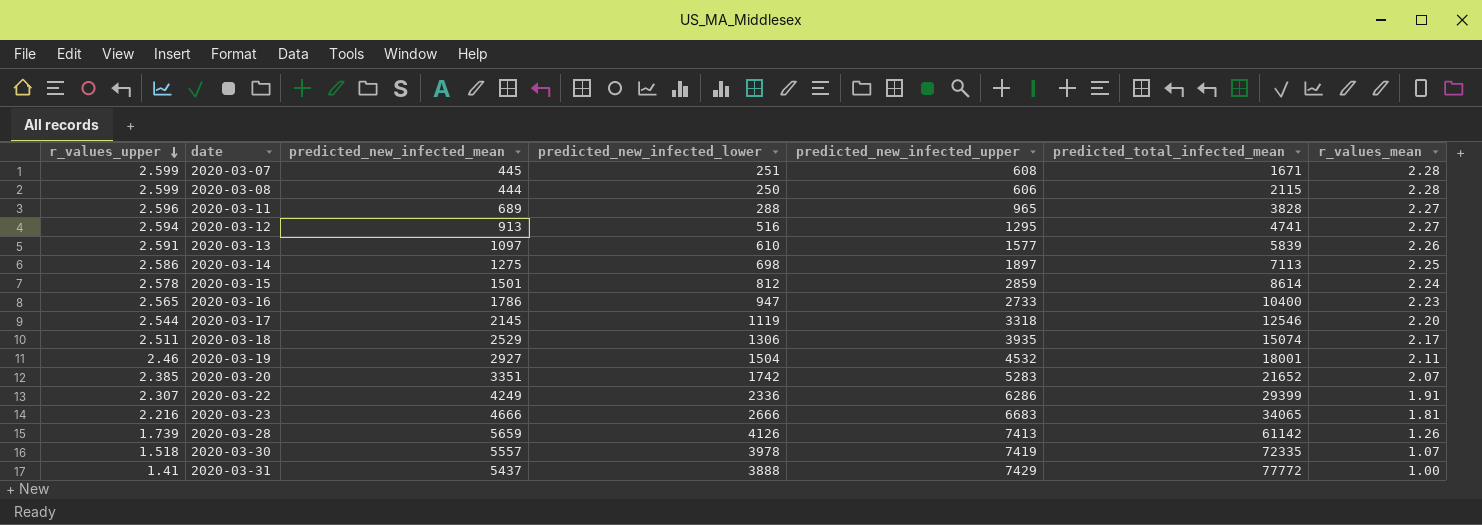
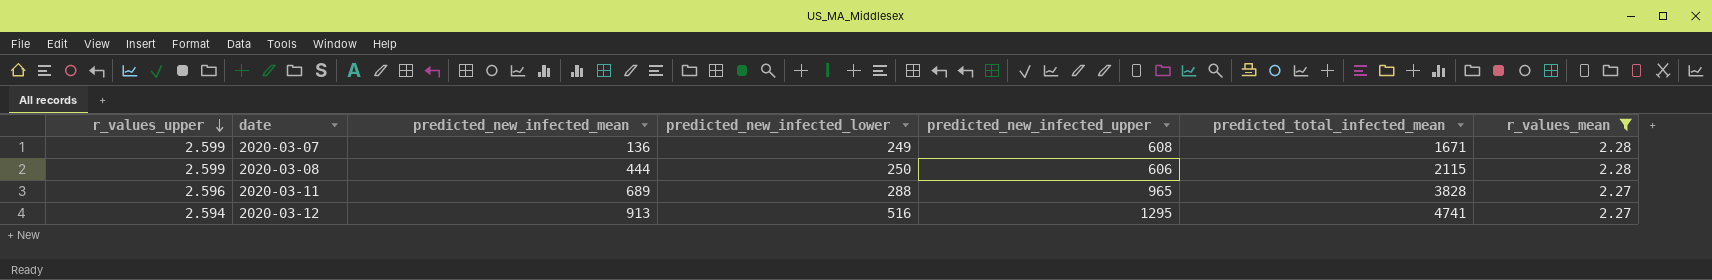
filter: none -> r_values_mean >= 2.27
2020-03-07 | predicted_new_infected_mean: 445 -> 136
2020-03-07 | predicted_new_infected_lower: 251 -> 249

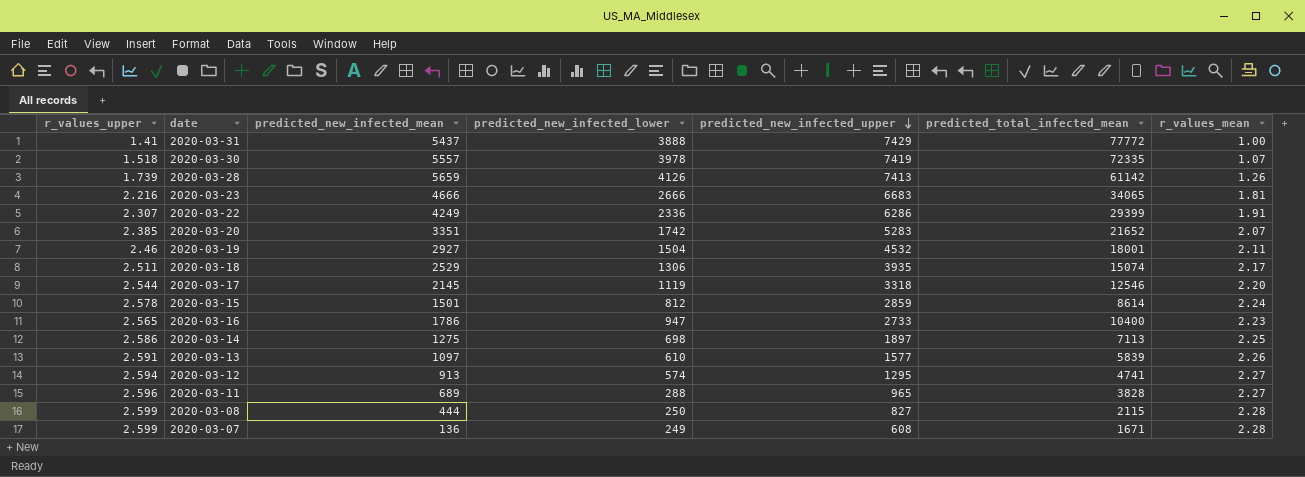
filter: r_values_mean >= 2.27 -> none
row order: r_values_upper descending -> predicted_new_infected_upper descending
2020-03-12 | predicted_new_infected_lower: 516 -> 574
2020-03-08 | predicted_new_infected_upper: 606 -> 827

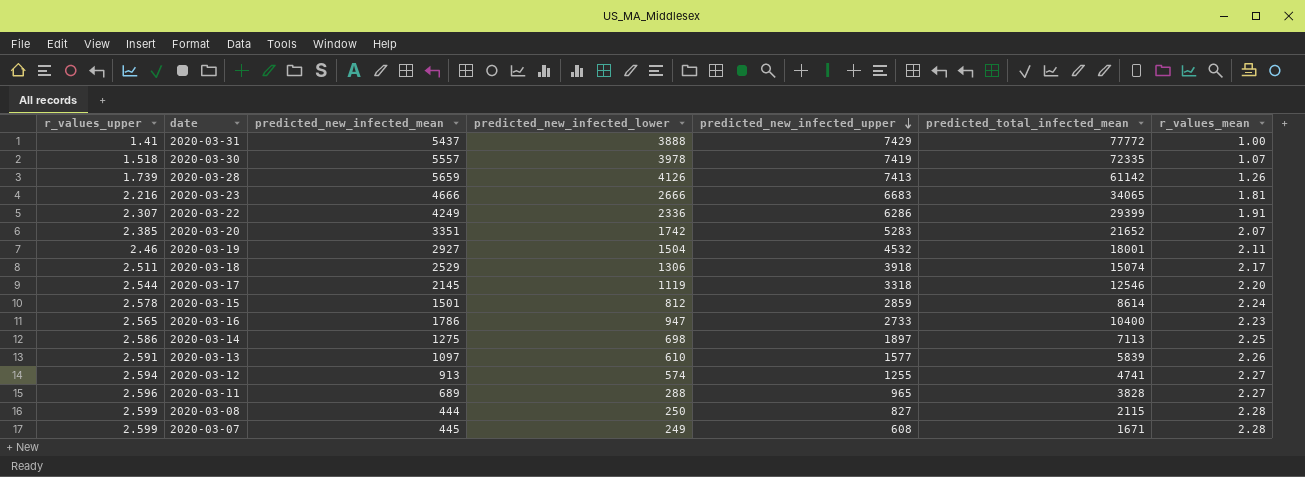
2020-03-18 | predicted_new_infected_upper: 3935 -> 3918
2020-03-12 | predicted_new_infected_upper: 1295 -> 1255
2020-03-07 | predicted_new_infected_mean: 136 -> 445

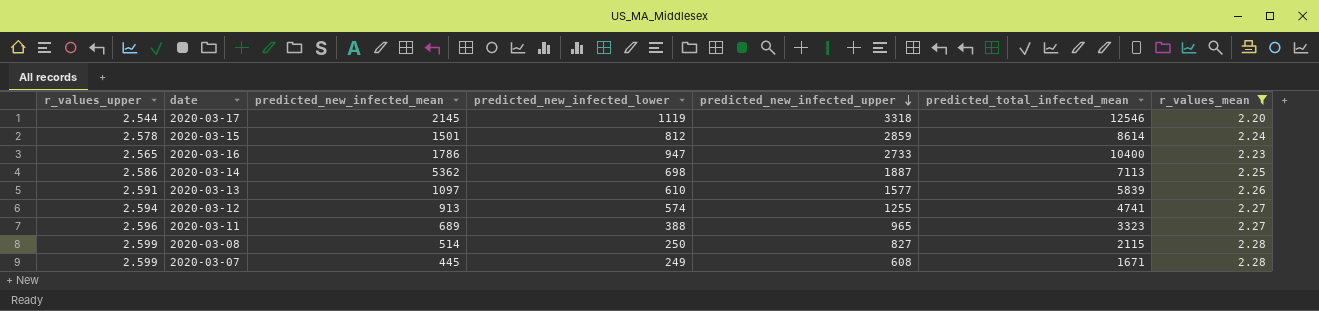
filter: none -> r_values_mean >= 2.20
2020-03-14 | predicted_new_infected_mean: 1275 -> 5362
2020-03-14 | predicted_new_infected_upper: 1897 -> 1887
2020-03-11 | predicted_new_infected_lower: 288 -> 388
2020-03-11 | predicted_total_infected_mean: 3828 -> 3323
2020-03-08 | predicted_new_infected_mean: 444 -> 514

